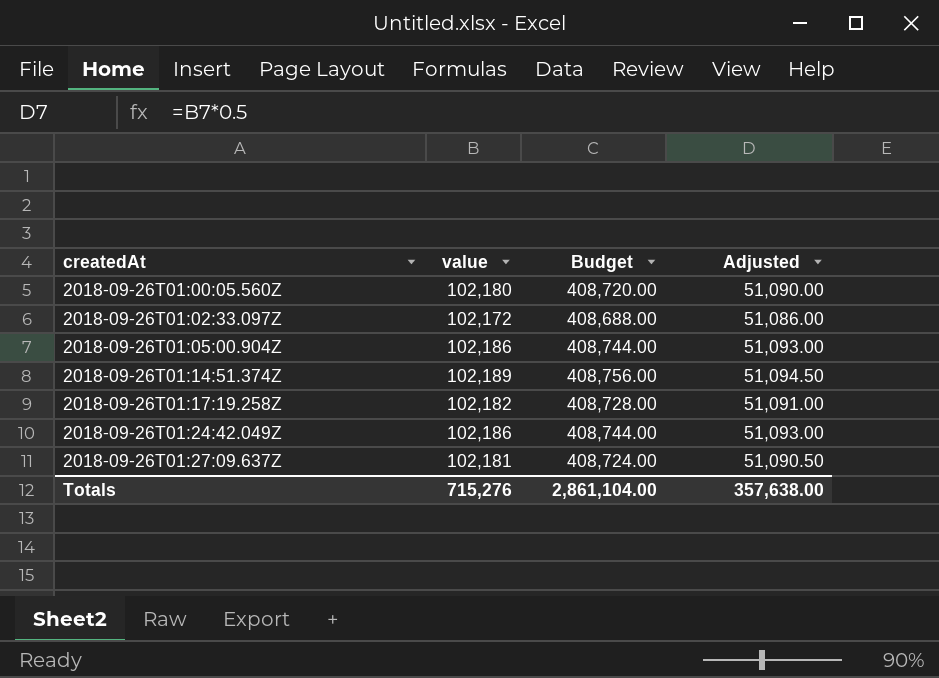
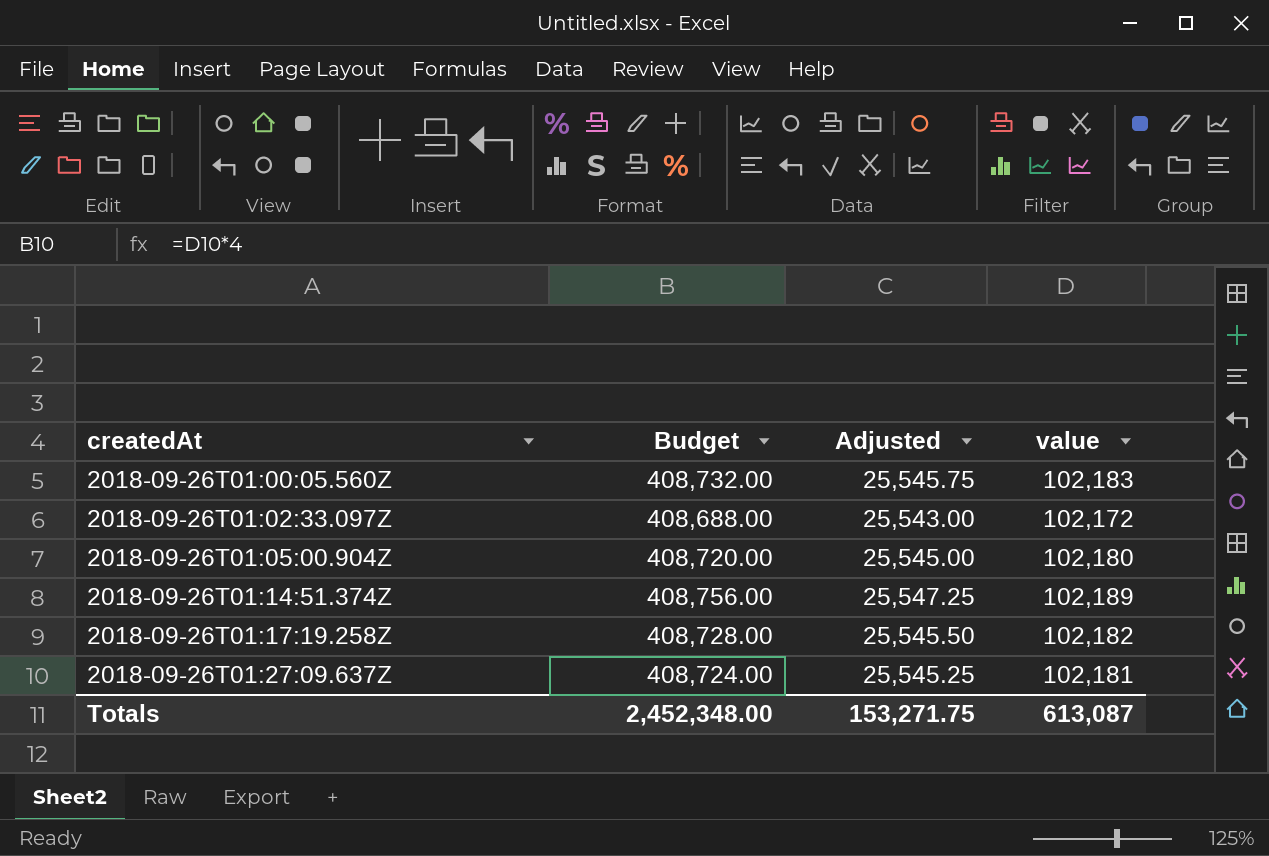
column Adjusted | formula: [value] * 0.5 -> [value] * 0.25
column value | position: 2 -> 4
row 2018-09-26T01:24:42.049Z: 102,186 | 408,744.00 | 51,093.00 -> none
2018-09-26T01:00:05.560Z | Budget: 408,720.00 -> 408,732.00
2018-09-26T01:00:05.560Z | value: 102,180 -> 102,183
2018-09-26T01:05:00.904Z | Budget: 408,744.00 -> 408,720.00
2018-09-26T01:05:00.904Z | value: 102,186 -> 102,180
Totals | Budget: 2,861,104.00 -> 2,452,348.00
Totals | Adjusted: 357,638.00 -> 153,271.75
Totals | value: 715,276 -> 613,087

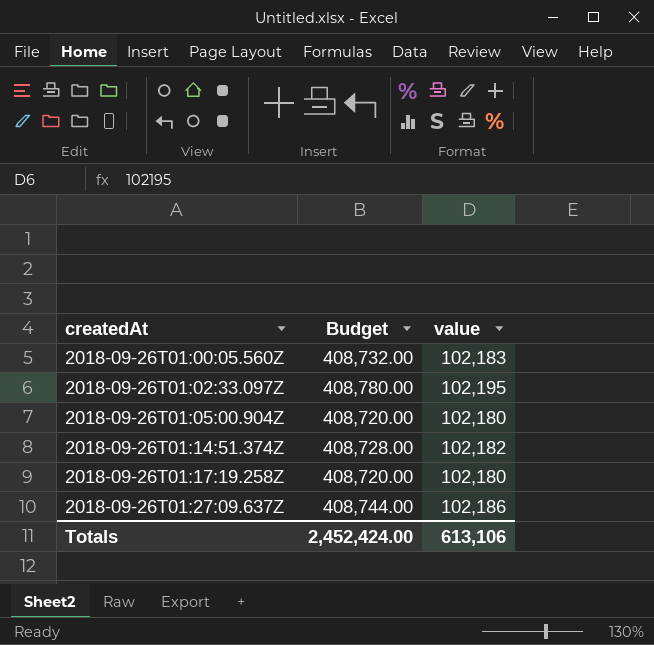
column Adjusted | formula: [value] * 0.25 -> none
2018-09-26T01:02:33.097Z | Budget: 408,688.00 -> 408,780.00
2018-09-26T01:02:33.097Z | value: 102,172 -> 102,195
2018-09-26T01:14:51.374Z | Budget: 408,756.00 -> 408,728.00
2018-09-26T01:14:51.374Z | value: 102,189 -> 102,182
2018-09-26T01:17:19.258Z | Budget: 408,728.00 -> 408,720.00
2018-09-26T01:17:19.258Z | value: 102,182 -> 102,180
2018-09-26T01:27:09.637Z | Budget: 408,724.00 -> 408,744.00
2018-09-26T01:27:09.637Z | value: 102,181 -> 102,186
Totals | Budget: 2,452,348.00 -> 2,452,424.00
Totals | value: 613,087 -> 613,106

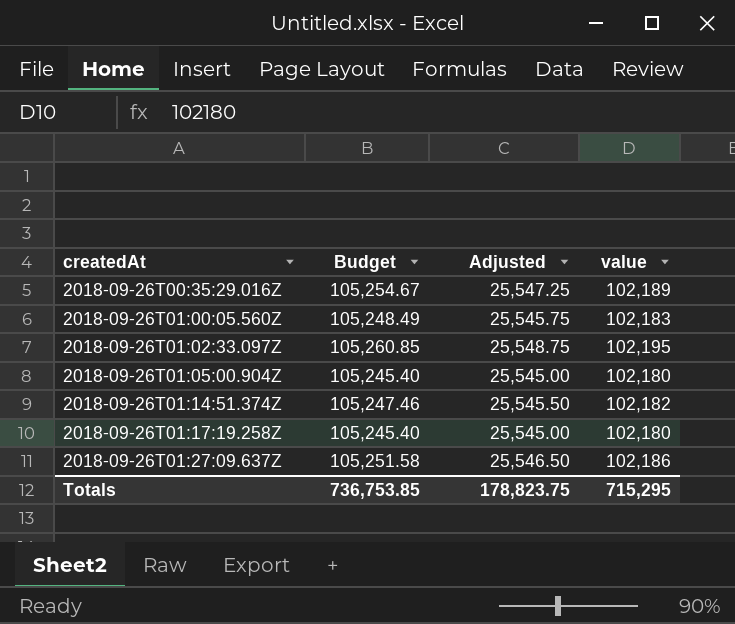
column Budget | formula: [value] * 4 -> [value] * 1.03
column Adjusted | formula: none -> [value] * 0.25
row 2018-09-26T00:35:29.016Z: none -> 105,254.67 | 25,547.25 | 102,189
Totals | Budget: 2,452,424.00 -> 736,753.85
Totals | value: 613,106 -> 715,295

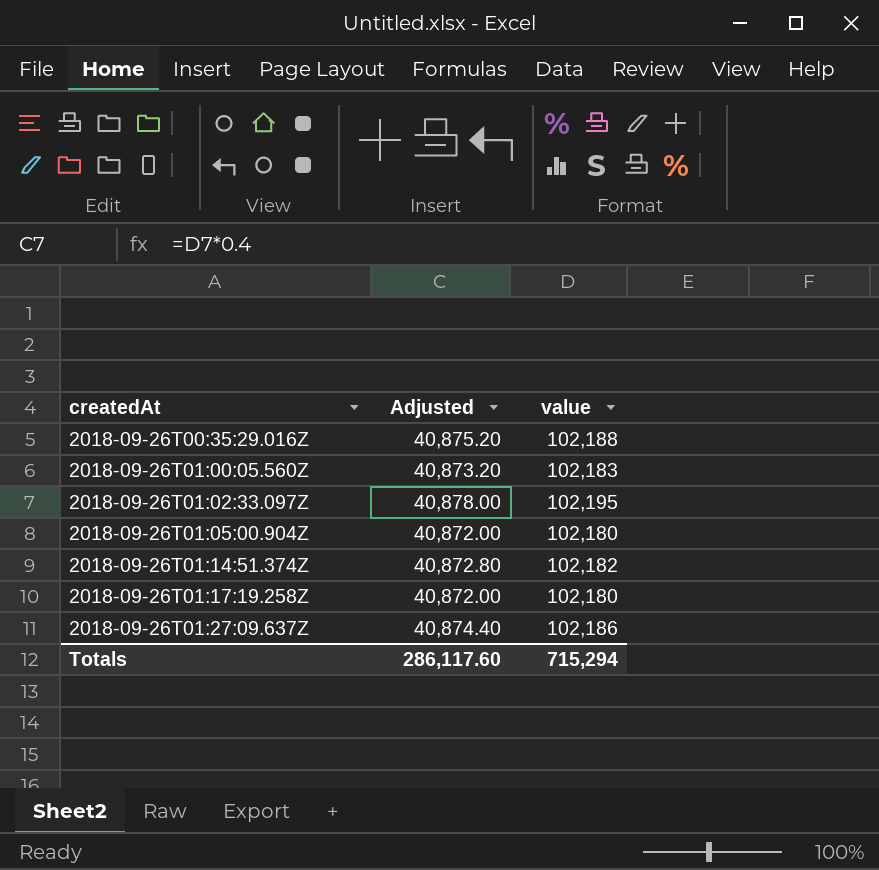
column Budget | formula: [value] * 1.03 -> none
column Adjusted | formula: [value] * 0.25 -> [value] * 0.4
2018-09-26T00:35:29.016Z | value: 102,189 -> 102,188
Totals | Adjusted: 178,823.75 -> 286,117.60
Totals | value: 715,295 -> 715,294

